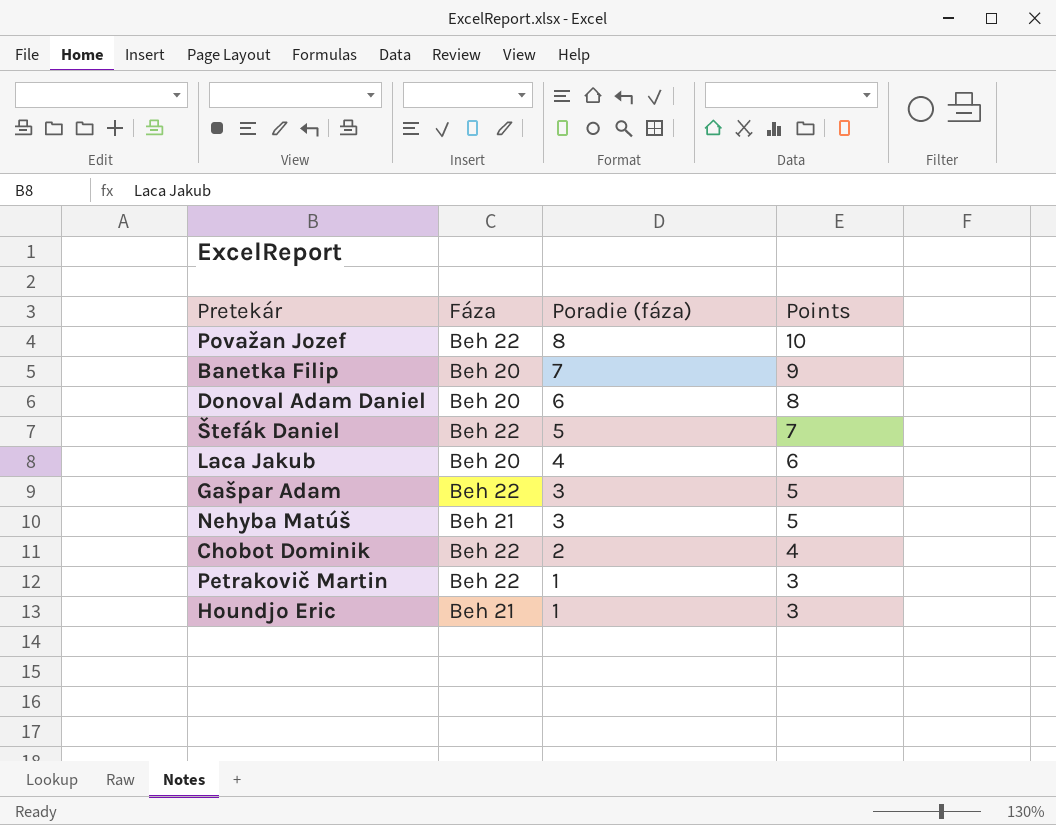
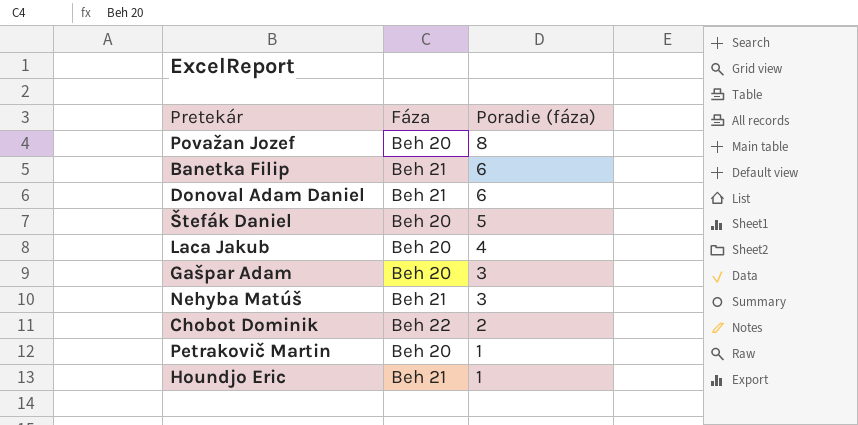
column Points | formula: [Poradie (fáza)] + 2 -> none
Považan Jozef | Fáza: Beh 22 -> Beh 20
Banetka Filip | Fáza: Beh 20 -> Beh 21
Banetka Filip | Poradie (fáza): 7 -> 6
Donoval Adam Daniel | Fáza: Beh 20 -> Beh 21
Štefák Daniel | Fáza: Beh 22 -> Beh 20
Gašpar Adam | Fáza: Beh 22 -> Beh 20
Petrakovič Martin | Fáza: Beh 22 -> Beh 20

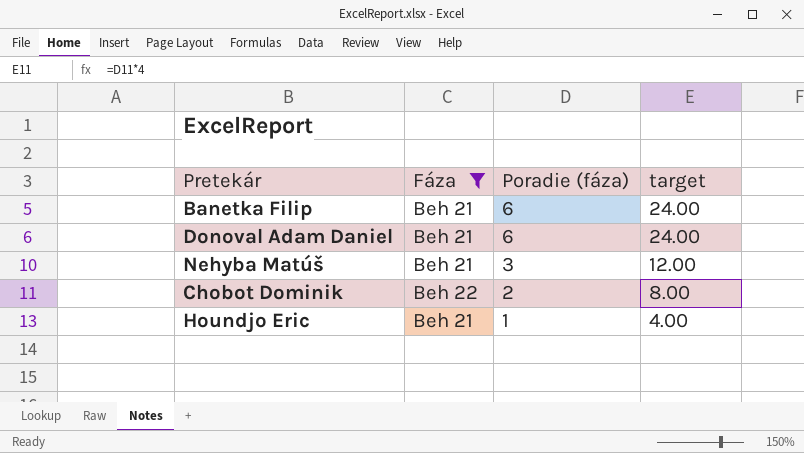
filter: none -> Fáza != Beh 20
column target | formula: none -> [Poradie (fáza)] * 4

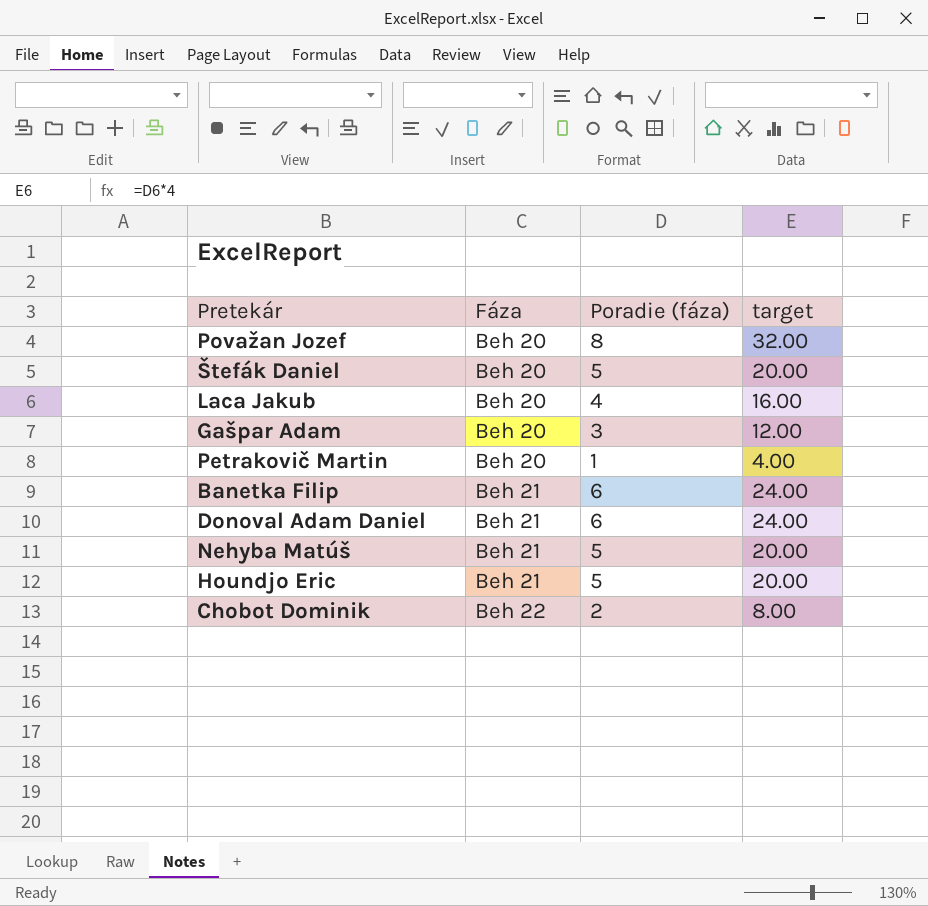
filter: Fáza != Beh 20 -> none
row order: Poradie (fáza) descending -> Fáza ascending
Nehyba Matúš | Poradie (fáza): 3 -> 5
Nehyba Matúš | target: 12.00 -> 20.00
Houndjo Eric | Poradie (fáza): 1 -> 5
Houndjo Eric | target: 4.00 -> 20.00

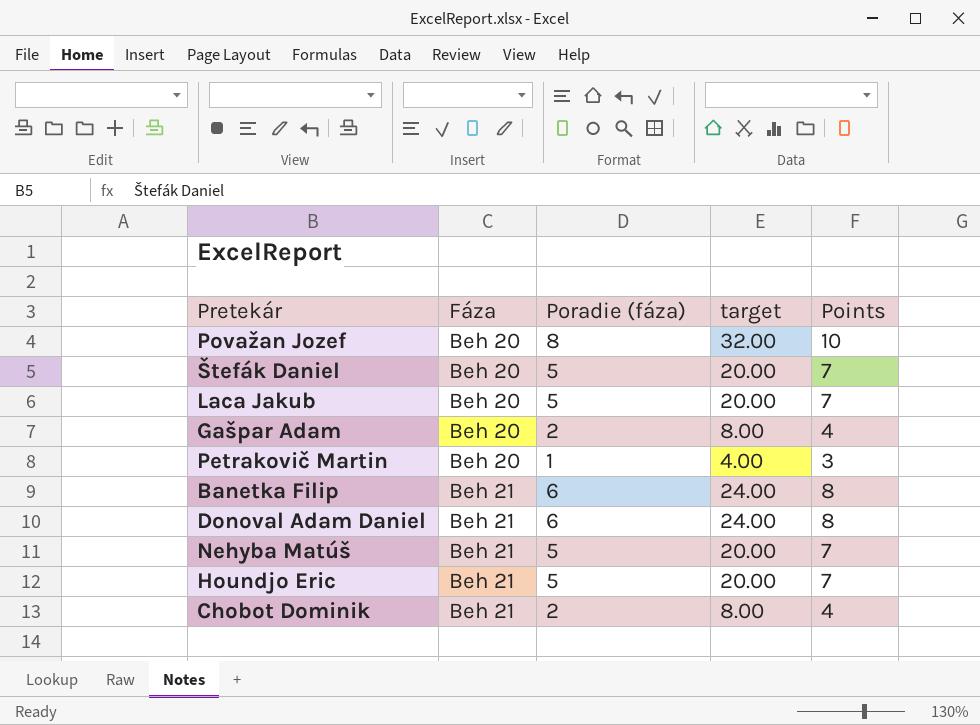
column Points | formula: none -> [Poradie (fáza)] + 2
Laca Jakub | Poradie (fáza): 4 -> 5
Laca Jakub | target: 16.00 -> 20.00
Gašpar Adam | Poradie (fáza): 3 -> 2
Gašpar Adam | target: 12.00 -> 8.00
Chobot Dominik | Fáza: Beh 22 -> Beh 21

